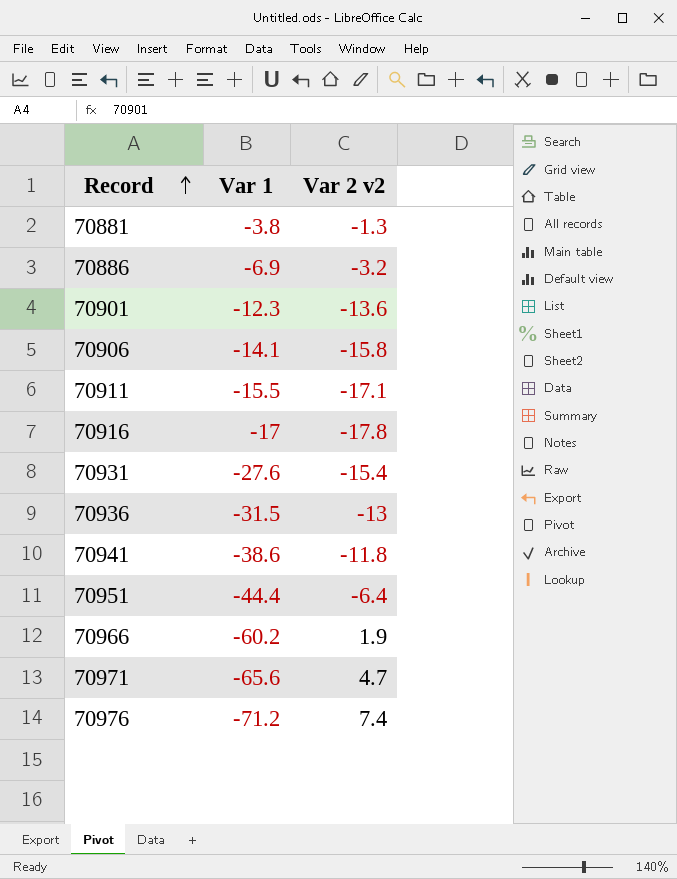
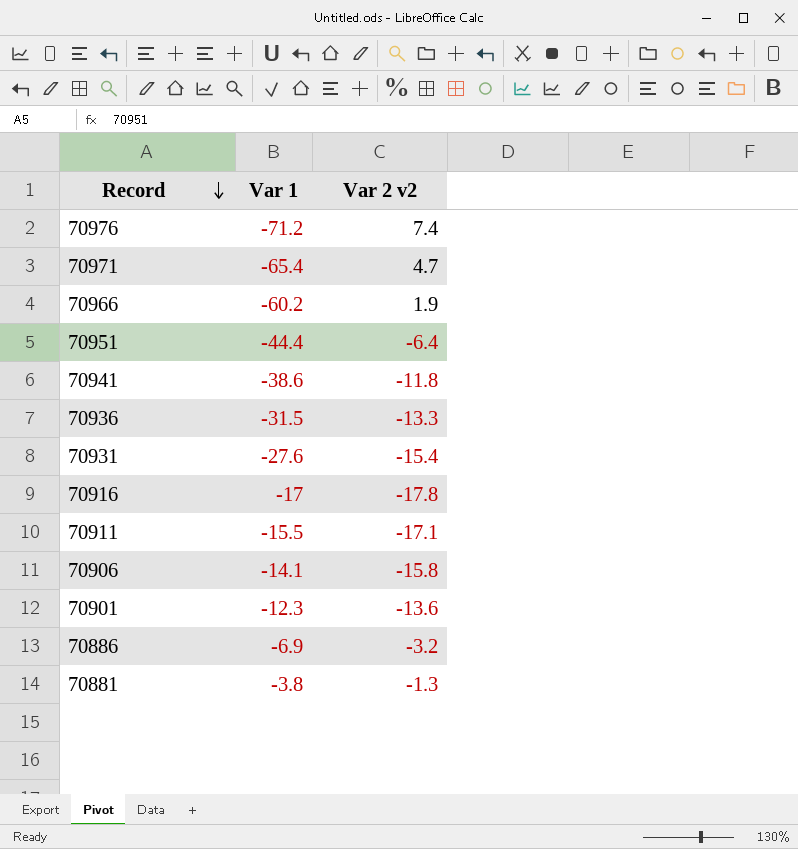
row order: Record ascending -> Record descending
70971 | Var 1: -65.6 -> -65.4
70936 | Var 2 v2: -13 -> -13.3

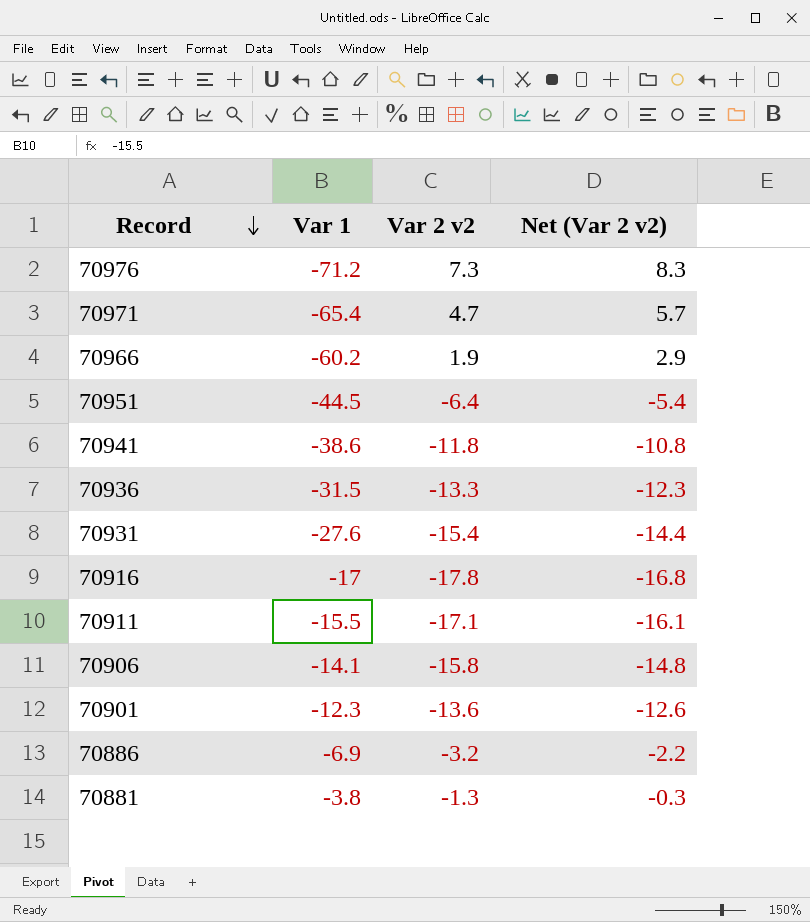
column Net (Var 2 v2) | formula: none -> [Var 2 v2] + 1
70976 | Var 2 v2: 7.4 -> 7.3
70951 | Var 1: -44.4 -> -44.5

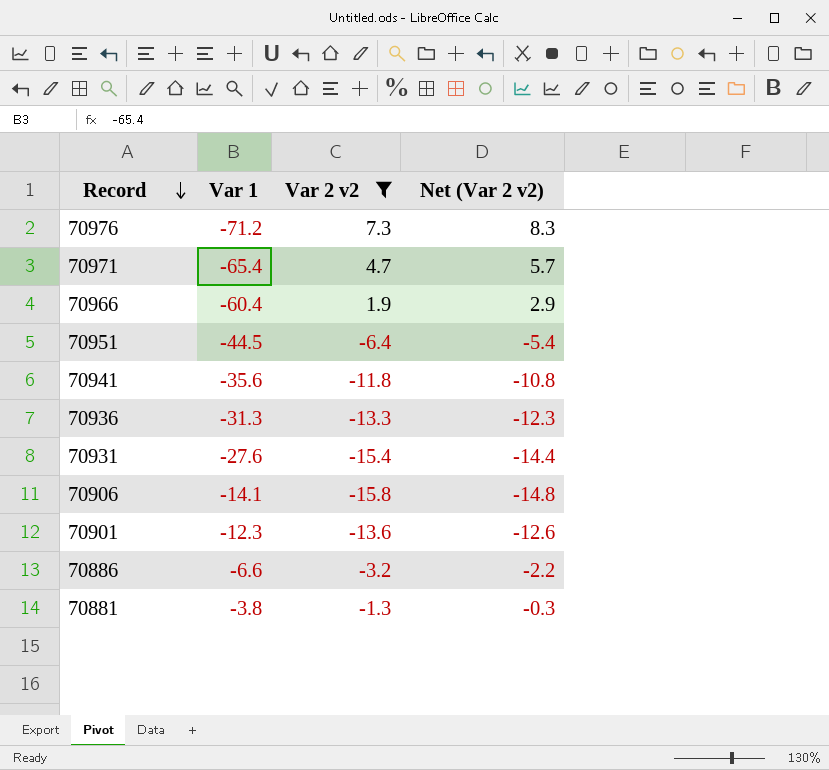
filter: none -> Var 2 v2 >= -15.8
70966 | Var 1: -60.2 -> -60.4
70941 | Var 1: -38.6 -> -35.6
70936 | Var 1: -31.5 -> -31.3
70886 | Var 1: -6.9 -> -6.6

